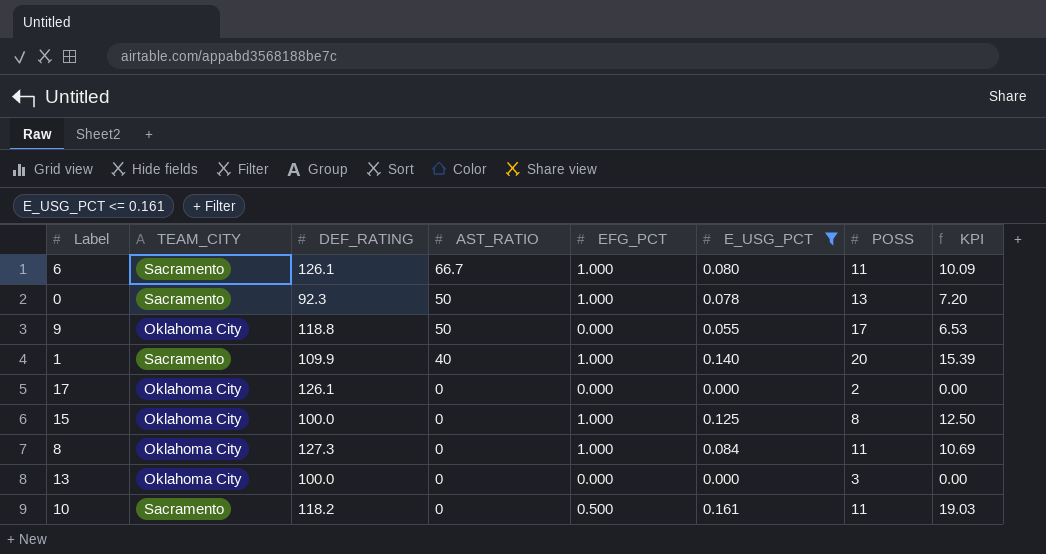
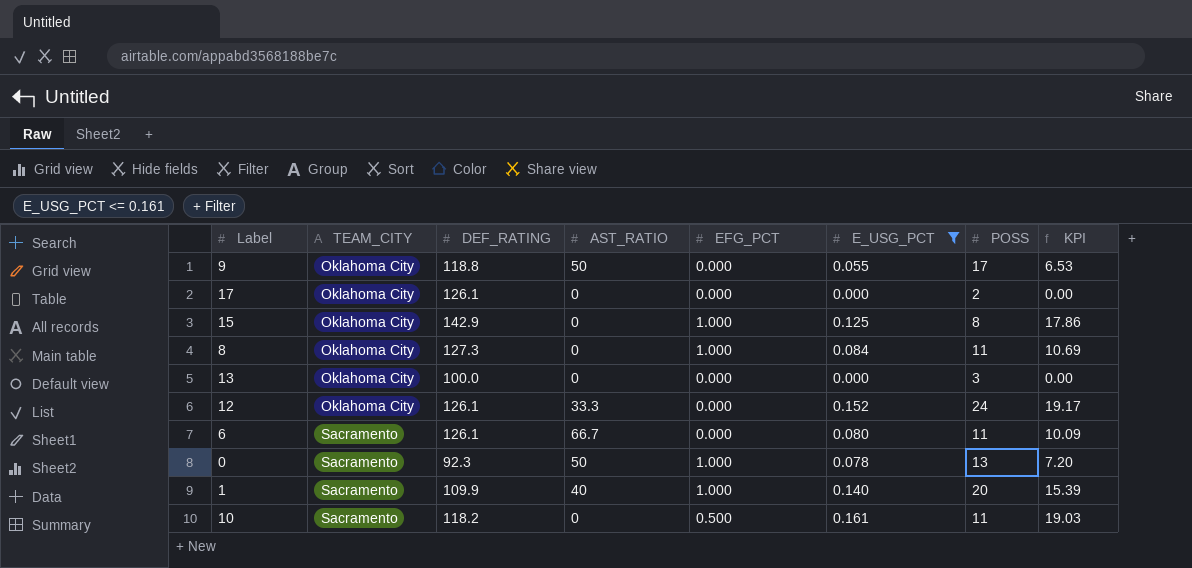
row order: AST_RATIO descending -> TEAM_CITY ascending
15 | DEF_RATING: 100.0 -> 142.9
15 | KPI: 12.50 -> 17.86
row 12: none -> Oklahoma City | 126.1 | 33.3 | 0.000 | 0.152 | 24 | 19.17
6 | EFG_PCT: 1.000 -> 0.000

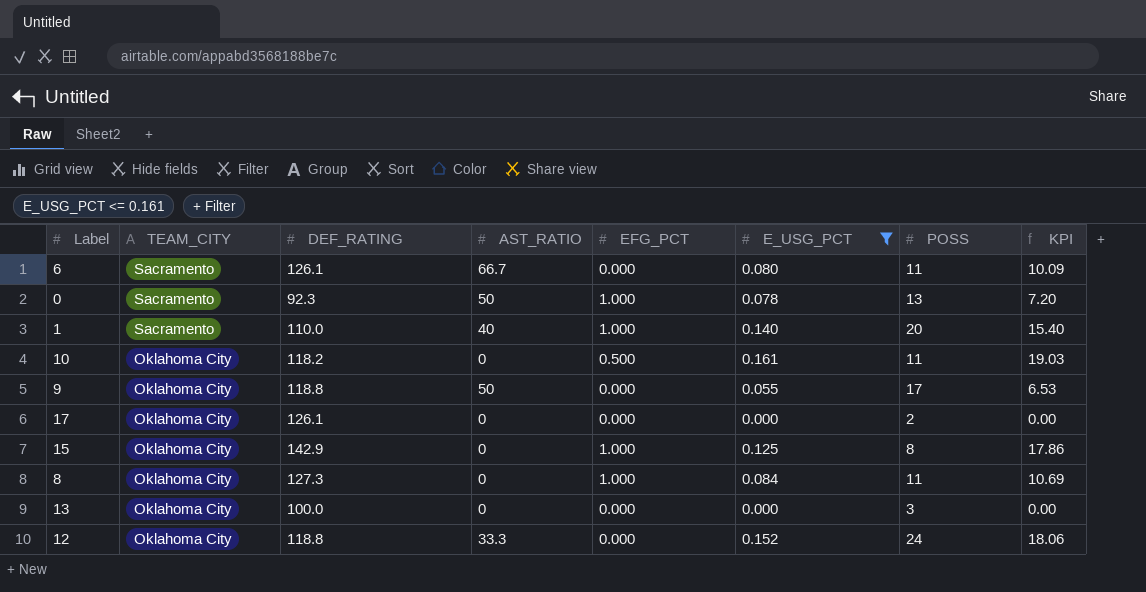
row order: TEAM_CITY ascending -> TEAM_CITY descending
1 | DEF_RATING: 109.9 -> 110.0
1 | KPI: 15.39 -> 15.40
10 | TEAM_CITY: Sacramento -> Oklahoma City
12 | DEF_RATING: 126.1 -> 118.8
12 | KPI: 19.17 -> 18.06

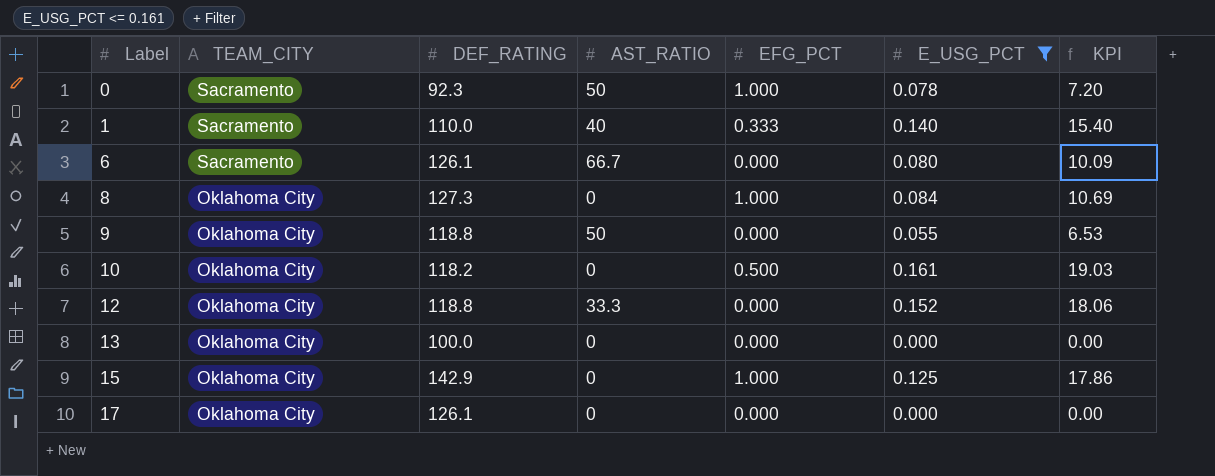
row order: TEAM_CITY descending -> Label ascending
column POSS | position: 7 -> none
1 | EFG_PCT: 1.000 -> 0.333

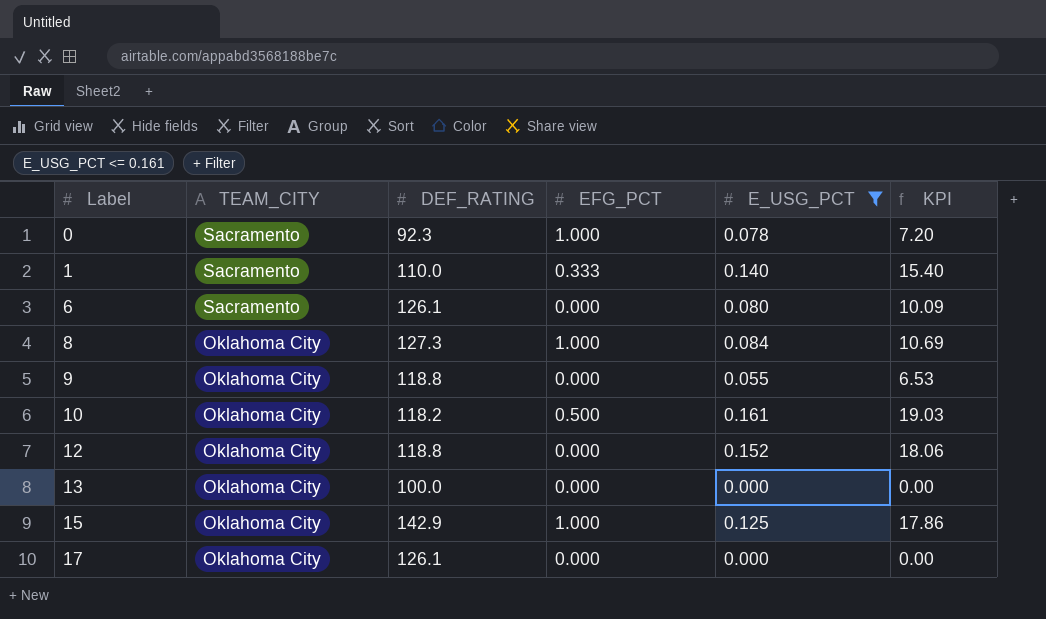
column AST_RATIO | position: 4 -> none

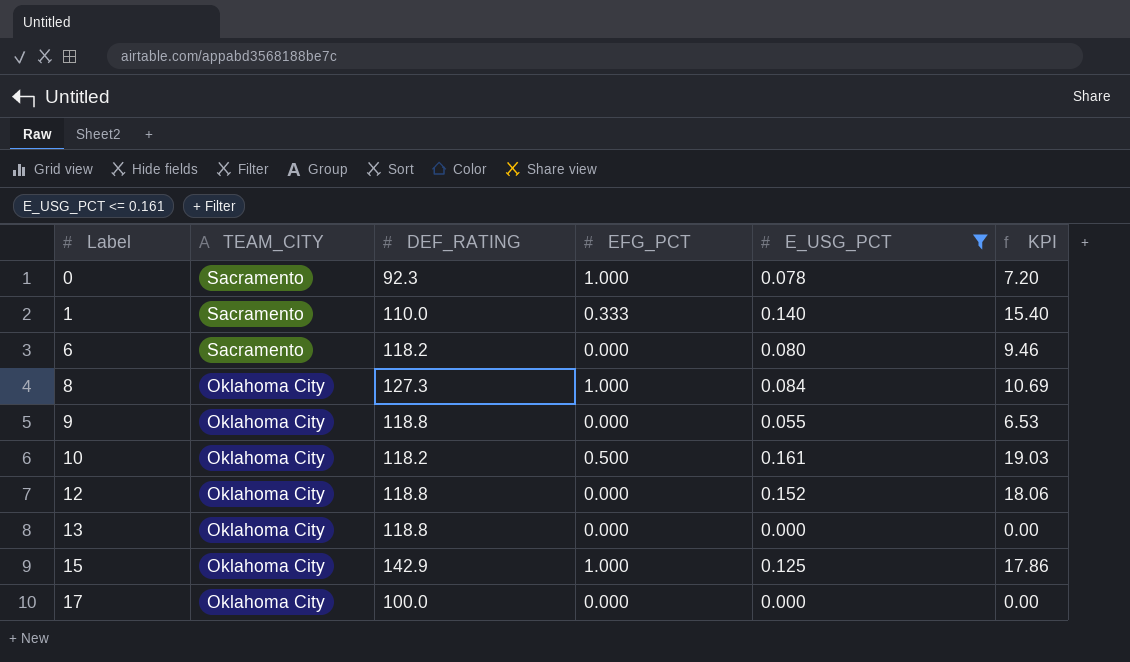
6 | DEF_RATING: 126.1 -> 118.2
6 | KPI: 10.09 -> 9.46
13 | DEF_RATING: 100.0 -> 118.8
17 | DEF_RATING: 126.1 -> 100.0

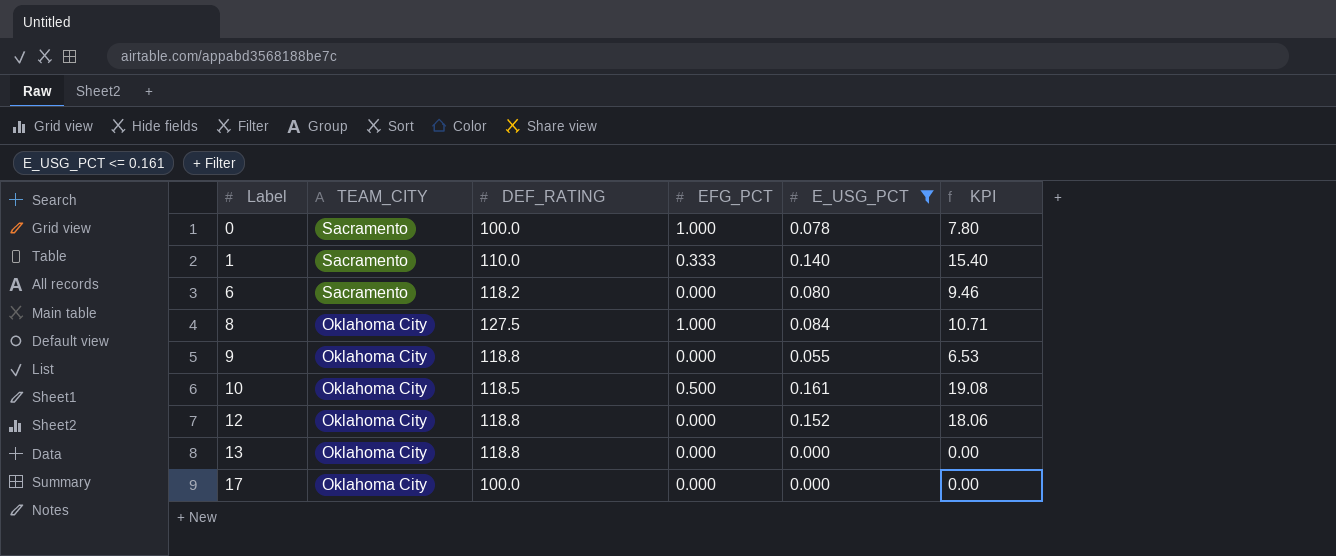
row 15: Oklahoma City | 142.9 | 1.000 | 0.125 | 17.86 -> none
0 | DEF_RATING: 92.3 -> 100.0
0 | KPI: 7.20 -> 7.80
8 | DEF_RATING: 127.3 -> 127.5
8 | KPI: 10.69 -> 10.71
10 | DEF_RATING: 118.2 -> 118.5
10 | KPI: 19.03 -> 19.08

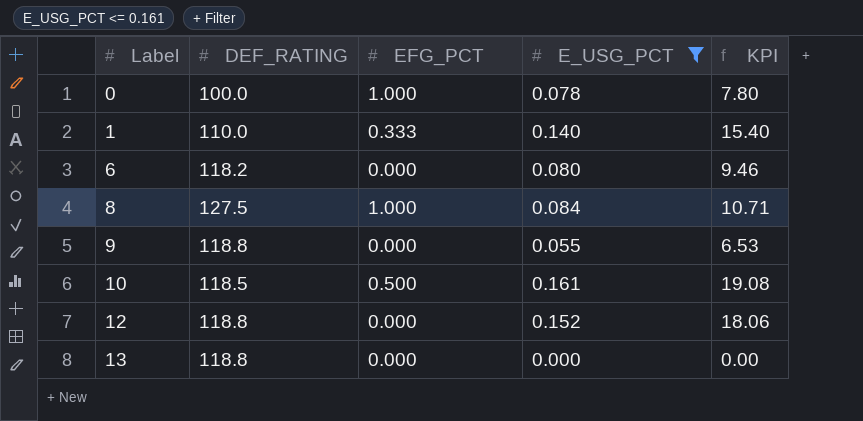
column TEAM_CITY | position: 2 -> none
row 17: Oklahoma City | 100.0 | 0.000 | 0.000 | 0.00 -> none

